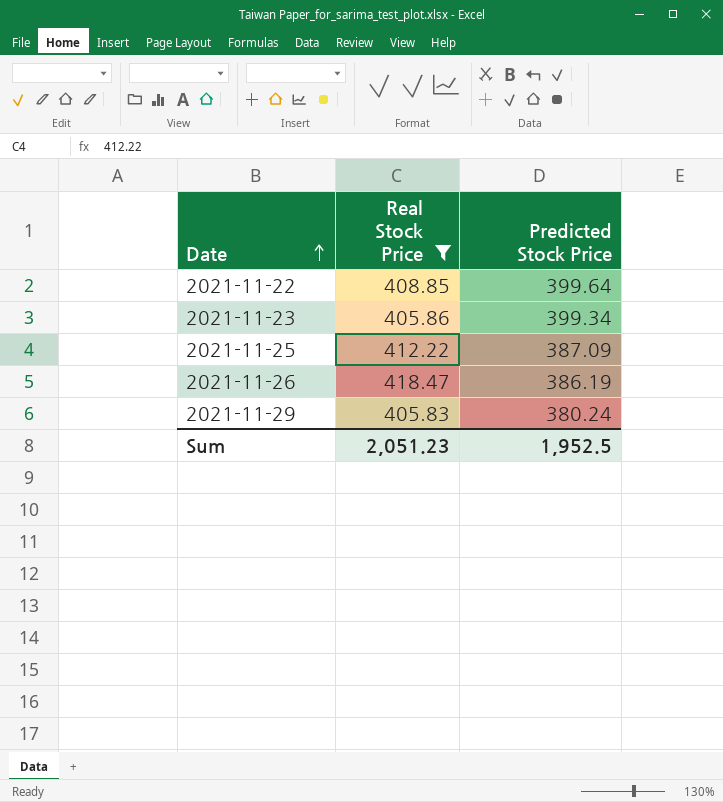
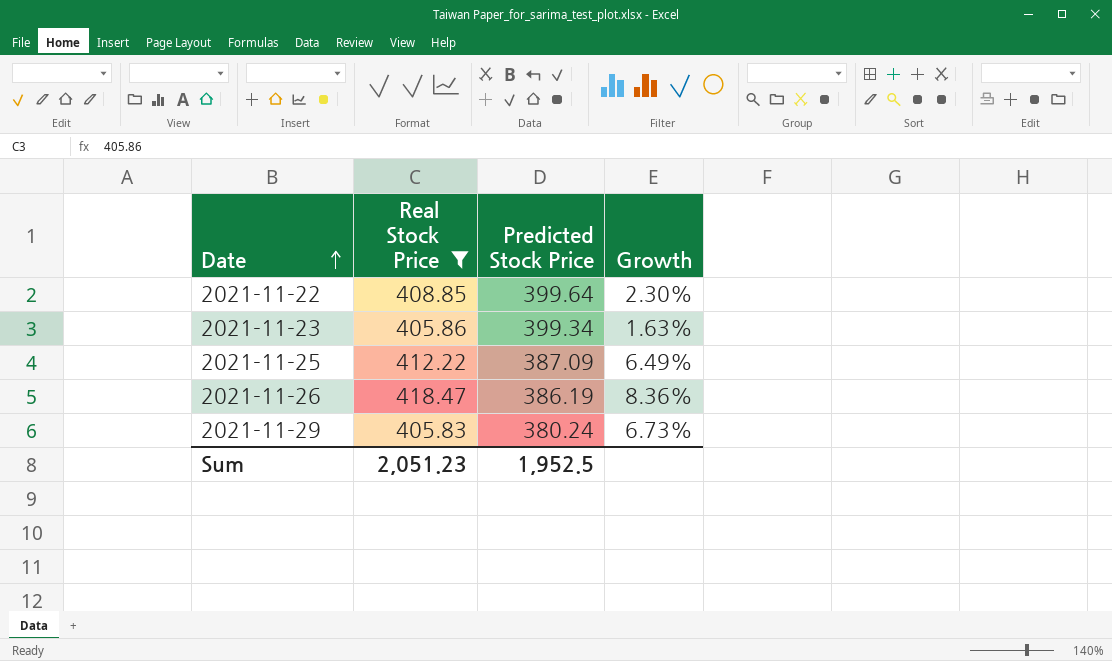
column Growth | formula: none -> ([Real Stock Price] - [Predicted Stock Price]) / [Predicted Stock Price]

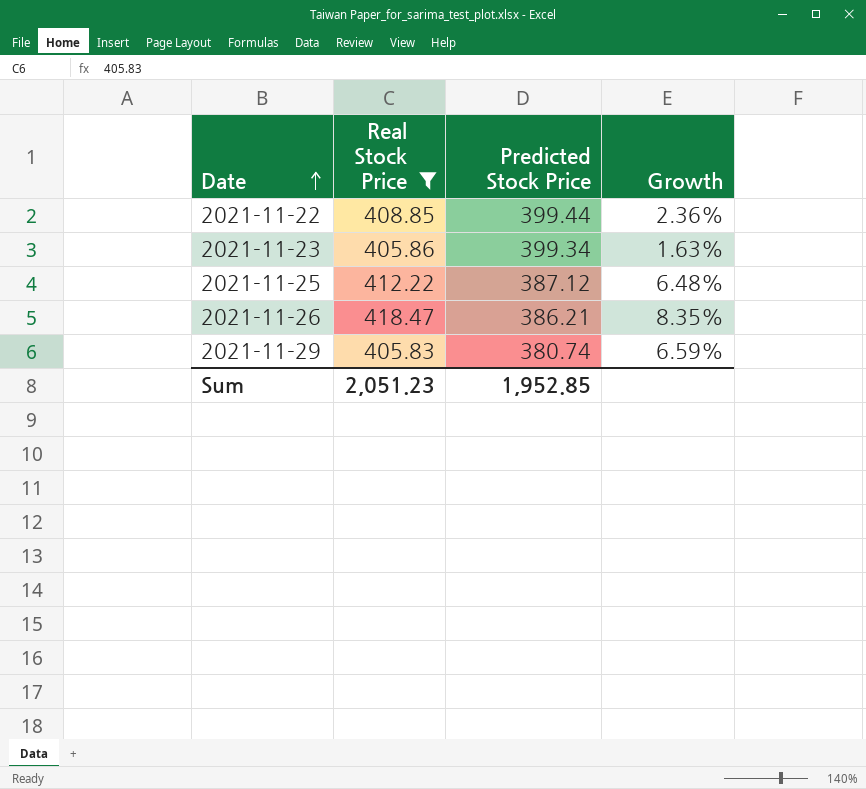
2021-11-22 | Predicted Stock Price: 399.64 -> 399.44
2021-11-22 | Growth: 2.30% -> 2.36%
2021-11-25 | Predicted Stock Price: 387.09 -> 387.12
2021-11-25 | Growth: 6.49% -> 6.48%
2021-11-26 | Predicted Stock Price: 386.19 -> 386.21
2021-11-26 | Growth: 8.36% -> 8.35%
2021-11-29 | Predicted Stock Price: 380.24 -> 380.74
2021-11-29 | Growth: 6.73% -> 6.59%
Sum | Predicted Stock Price: 1,952.5 -> 1,952.85

